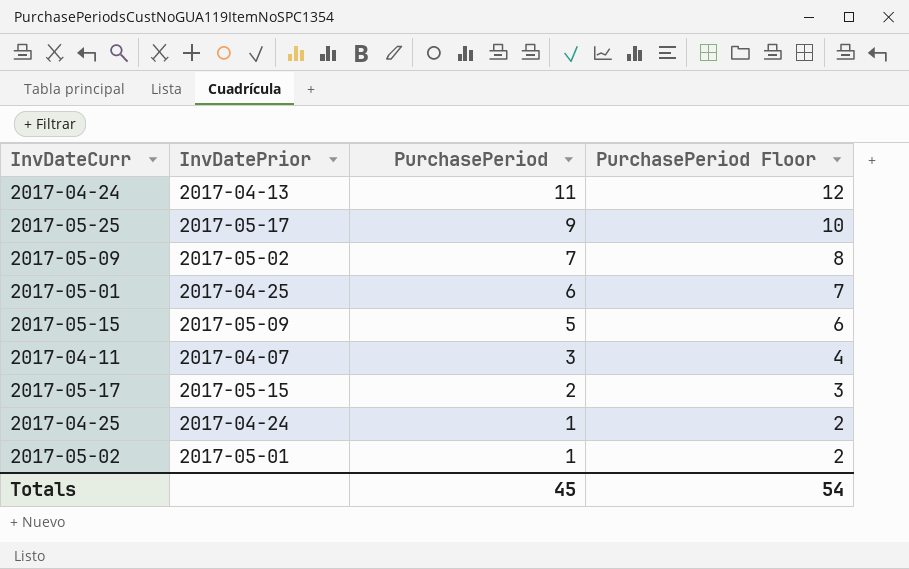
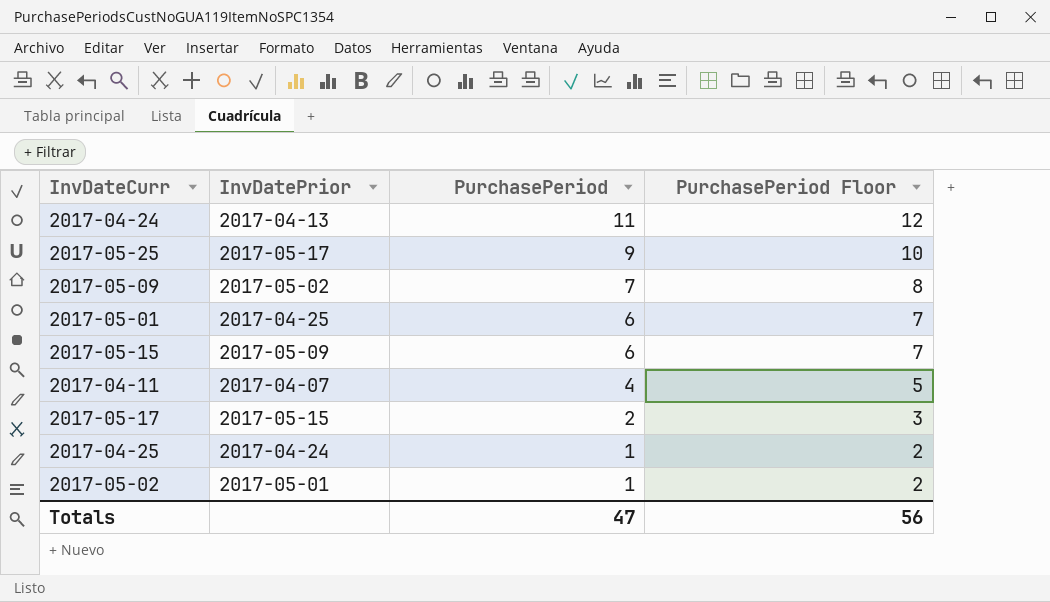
2017-05-15 | PurchasePeriod: 5 -> 6
2017-05-15 | PurchasePeriod Floor: 6 -> 7
2017-04-11 | PurchasePeriod: 3 -> 4
2017-04-11 | PurchasePeriod Floor: 4 -> 5
Totals | PurchasePeriod: 45 -> 47
Totals | PurchasePeriod Floor: 54 -> 56

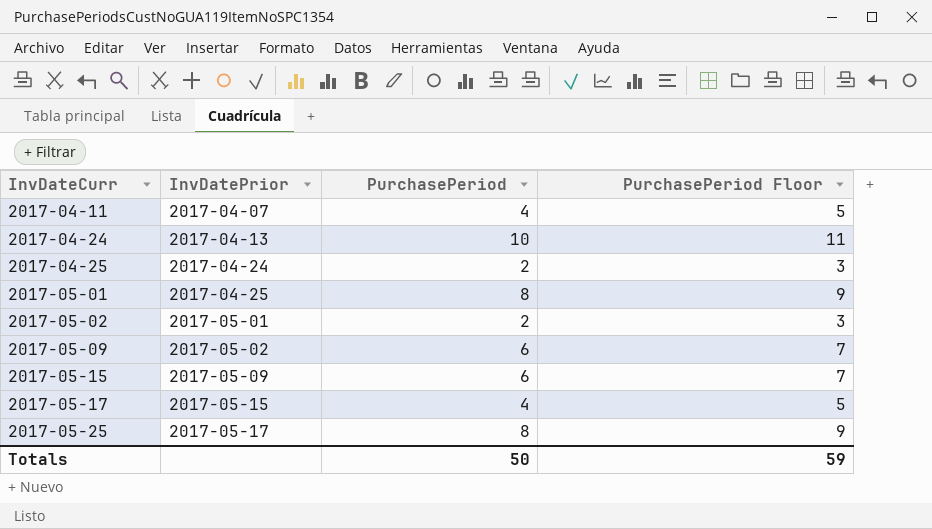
row order: PurchasePeriod descending -> InvDateCurr ascending
2017-04-24 | PurchasePeriod: 11 -> 10
2017-04-24 | PurchasePeriod Floor: 12 -> 11
2017-04-25 | PurchasePeriod: 1 -> 2
2017-04-25 | PurchasePeriod Floor: 2 -> 3
2017-05-01 | PurchasePeriod: 6 -> 8
2017-05-01 | PurchasePeriod Floor: 7 -> 9
2017-05-02 | PurchasePeriod: 1 -> 2
2017-05-02 | PurchasePeriod Floor: 2 -> 3
2017-05-09 | PurchasePeriod: 7 -> 6
2017-05-09 | PurchasePeriod Floor: 8 -> 7
2017-05-17 | PurchasePeriod: 2 -> 4
2017-05-17 | PurchasePeriod Floor: 3 -> 5
2017-05-25 | PurchasePeriod: 9 -> 8
2017-05-25 | PurchasePeriod Floor: 10 -> 9
Totals | PurchasePeriod: 47 -> 50
Totals | PurchasePeriod Floor: 56 -> 59

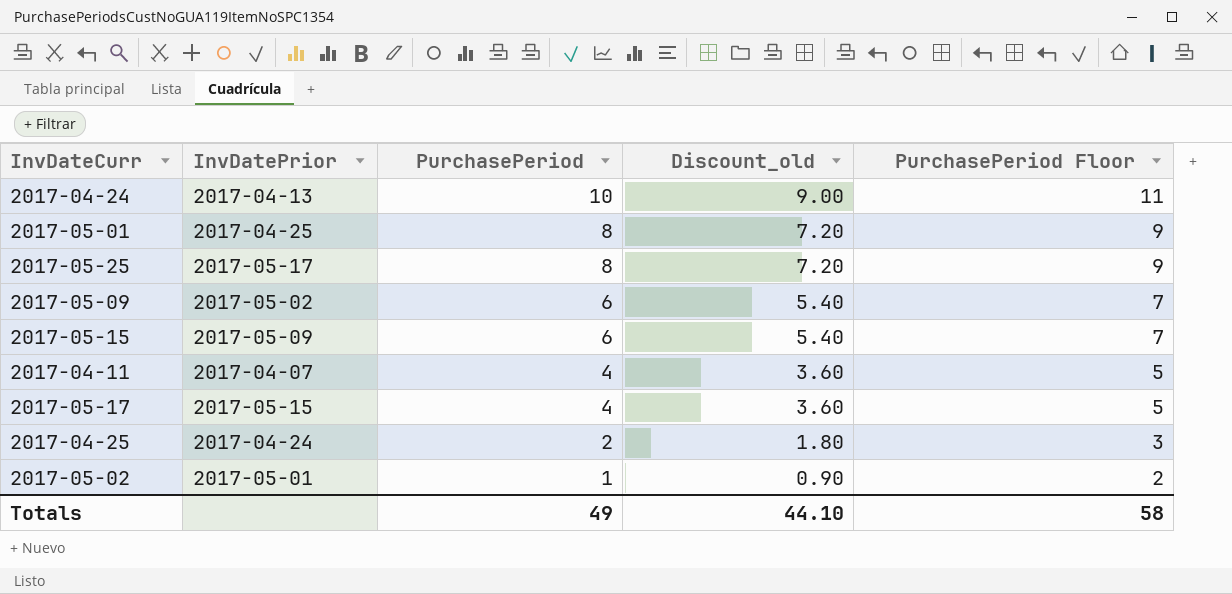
row order: InvDateCurr ascending -> PurchasePeriod descending
column Discount_old | formula: none -> [PurchasePeriod] * 0.9
2017-05-02 | PurchasePeriod: 2 -> 1
2017-05-02 | PurchasePeriod Floor: 3 -> 2
Totals | PurchasePeriod: 50 -> 49
Totals | PurchasePeriod Floor: 59 -> 58

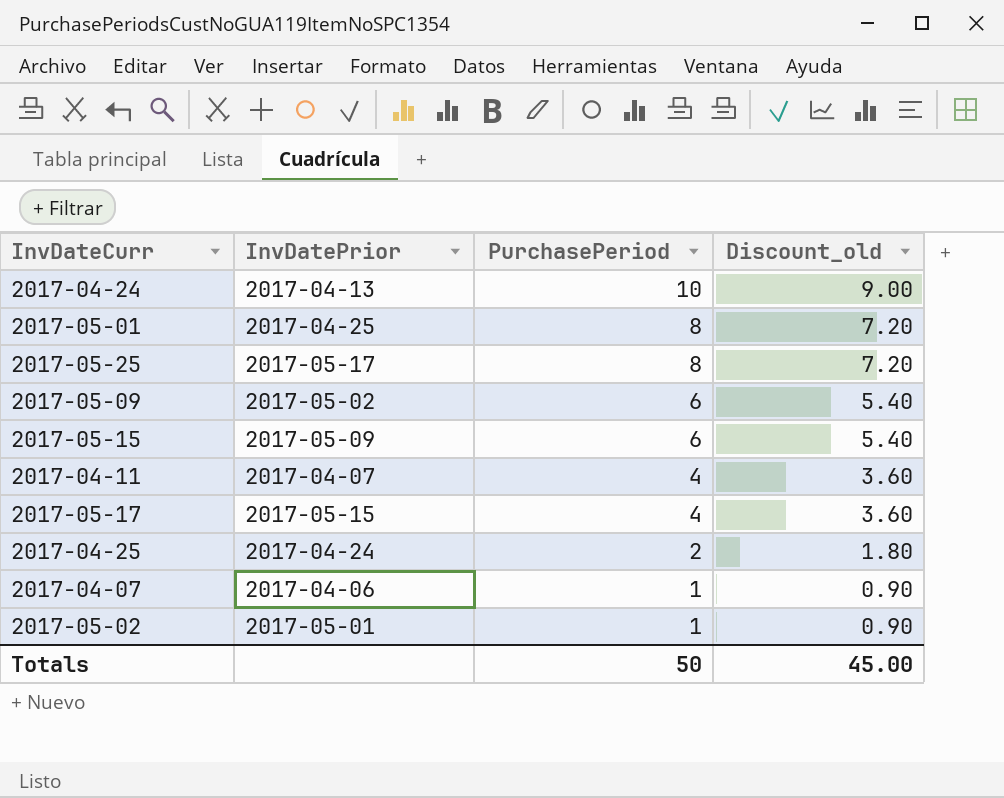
column PurchasePeriod Floor | formula: [PurchasePeriod] + 1 -> none
row 2017-04-07: none -> 2017-04-06 | 1 | 0.90
Totals | PurchasePeriod: 49 -> 50
Totals | Discount_old: 44.10 -> 45.00

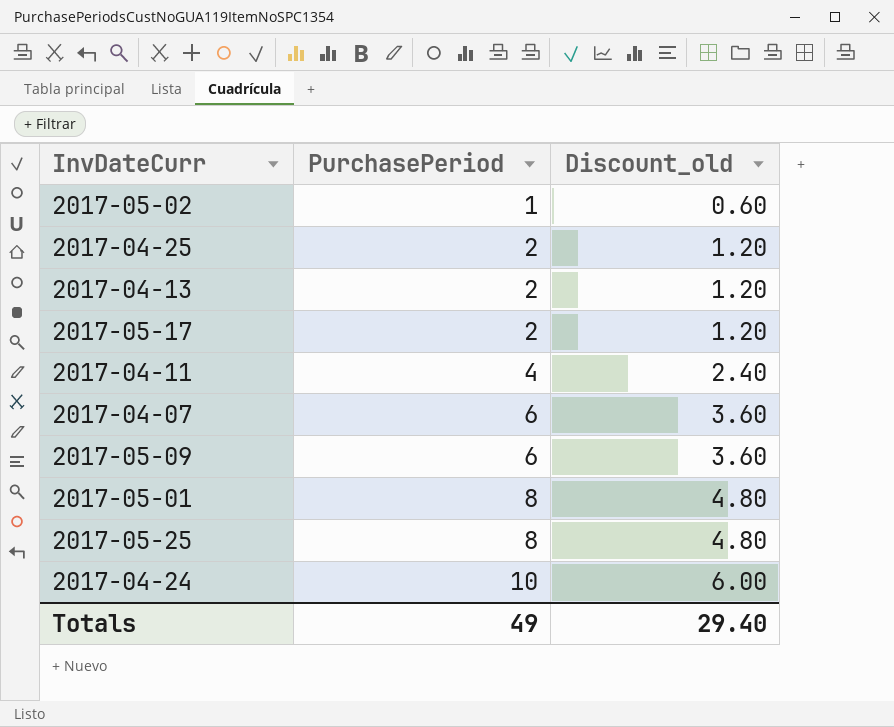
row order: PurchasePeriod descending -> PurchasePeriod ascending
column InvDatePrior | position: 2 -> none
column Discount_old | formula: [PurchasePeriod] * 0.9 -> [PurchasePeriod] * 0.6
row 2017-05-15: 2017-05-09 | 6 | 5.40 -> none
row 2017-04-13: none -> 2 | 1.20
2017-05-17 | PurchasePeriod: 4 -> 2
2017-04-07 | PurchasePeriod: 1 -> 6
Totals | PurchasePeriod: 50 -> 49
Totals | Discount_old: 45.00 -> 29.40

